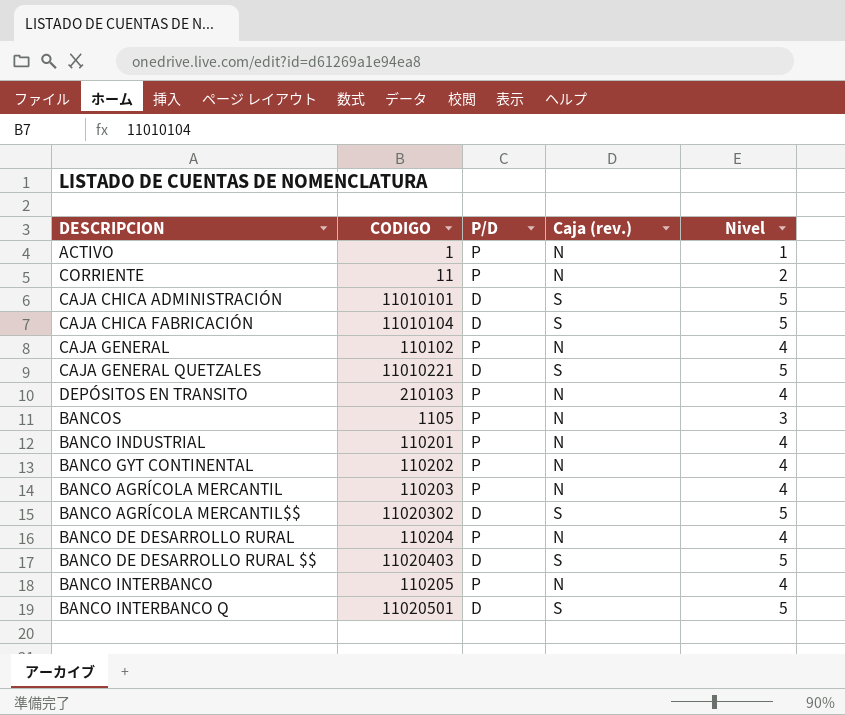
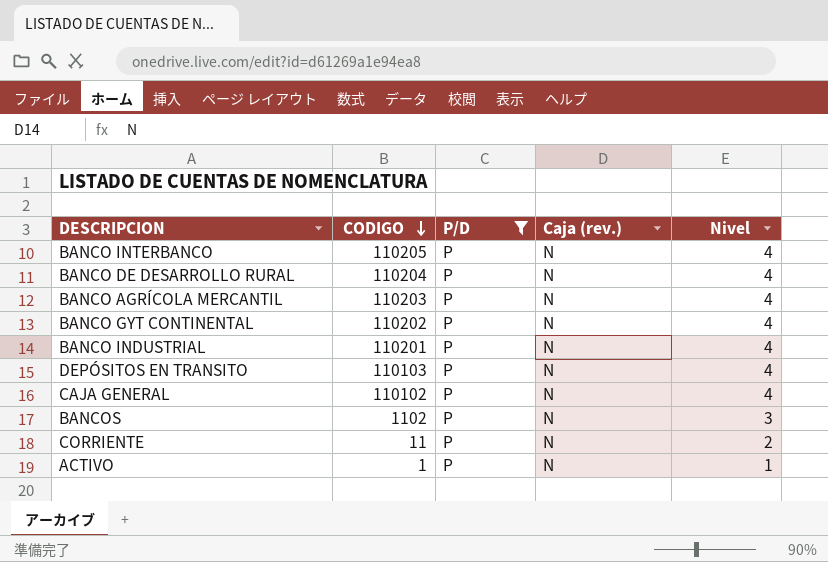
filter: none -> P/D = P
row order: none -> CODIGO descending
DEPÓSITOS EN TRANSITO | CODIGO: 210103 -> 110103
BANCOS | CODIGO: 1105 -> 1102

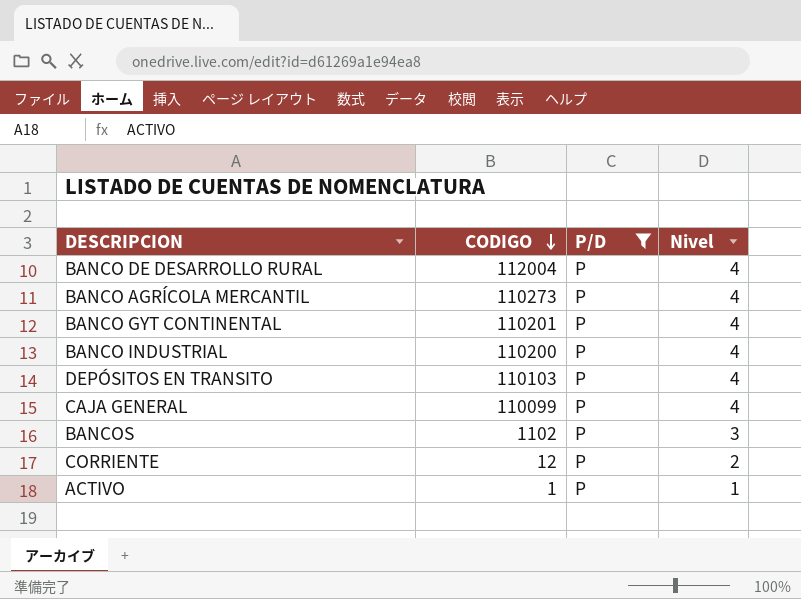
column Caja (rev.) | position: 4 -> none
row BANCO INTERBANCO: 110205 | P | N | 4 -> none
BANCO DE DESARROLLO RURAL | CODIGO: 110204 -> 112004
BANCO AGRÍCOLA MERCANTIL | CODIGO: 110203 -> 110273
BANCO GYT CONTINENTAL | CODIGO: 110202 -> 110201
BANCO INDUSTRIAL | CODIGO: 110201 -> 110200
CAJA GENERAL | CODIGO: 110102 -> 110099
CORRIENTE | CODIGO: 11 -> 12

